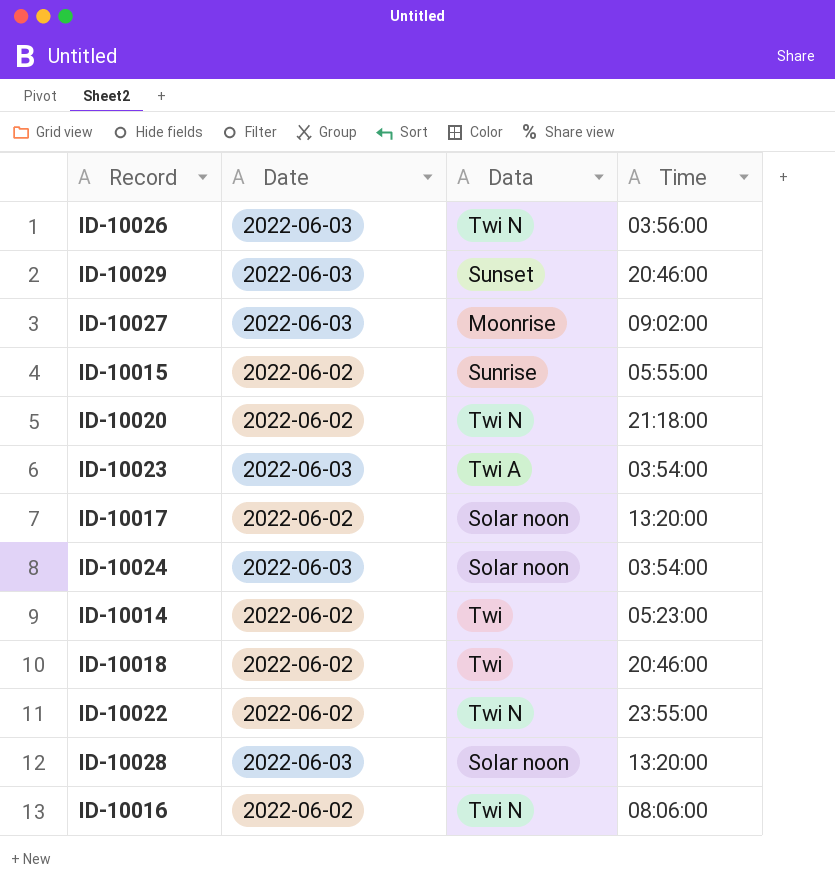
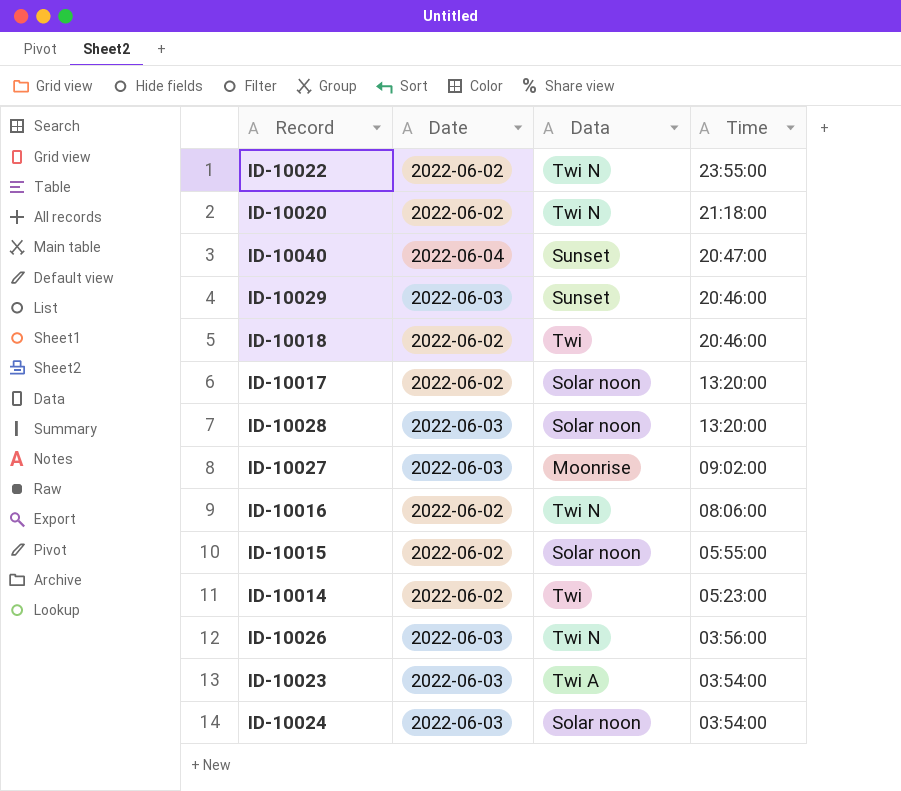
row order: none -> Time descending
row ID-10040: none -> 2022-06-04 | Sunset | 20:47:00
ID-10015 | Data: Sunrise -> Solar noon

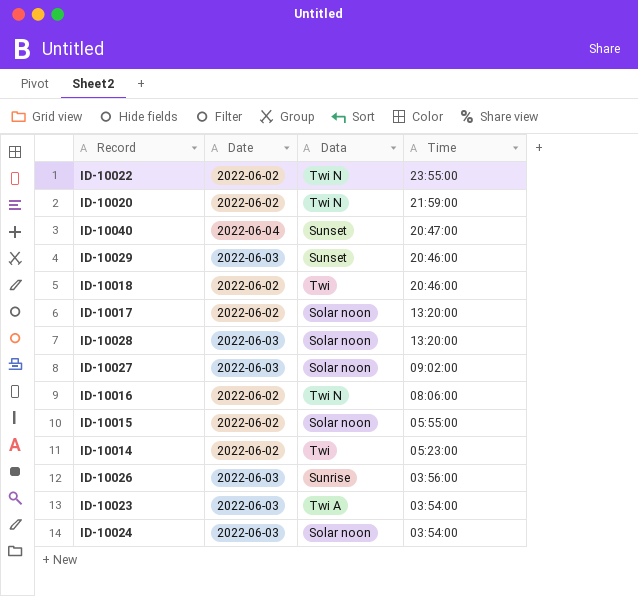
ID-10020 | Time: 21:18:00 -> 21:59:00
ID-10027 | Data: Moonrise -> Solar noon
ID-10026 | Data: Twi N -> Sunrise

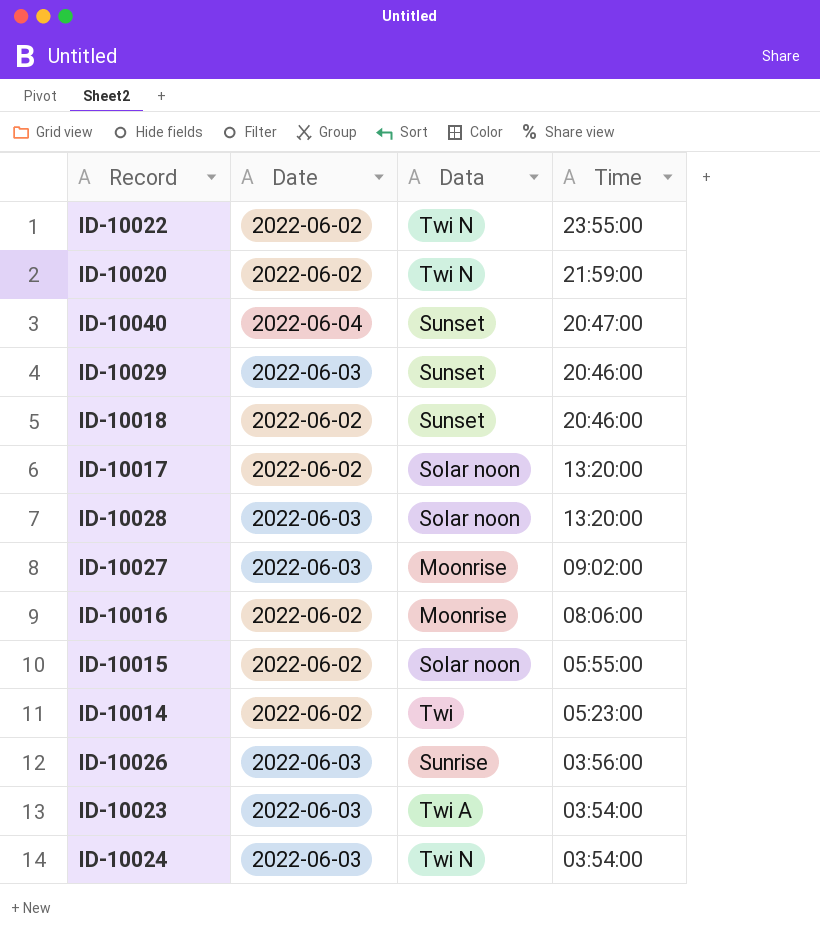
ID-10018 | Data: Twi -> Sunset
ID-10027 | Data: Solar noon -> Moonrise
ID-10016 | Data: Twi N -> Moonrise
ID-10024 | Data: Solar noon -> Twi N

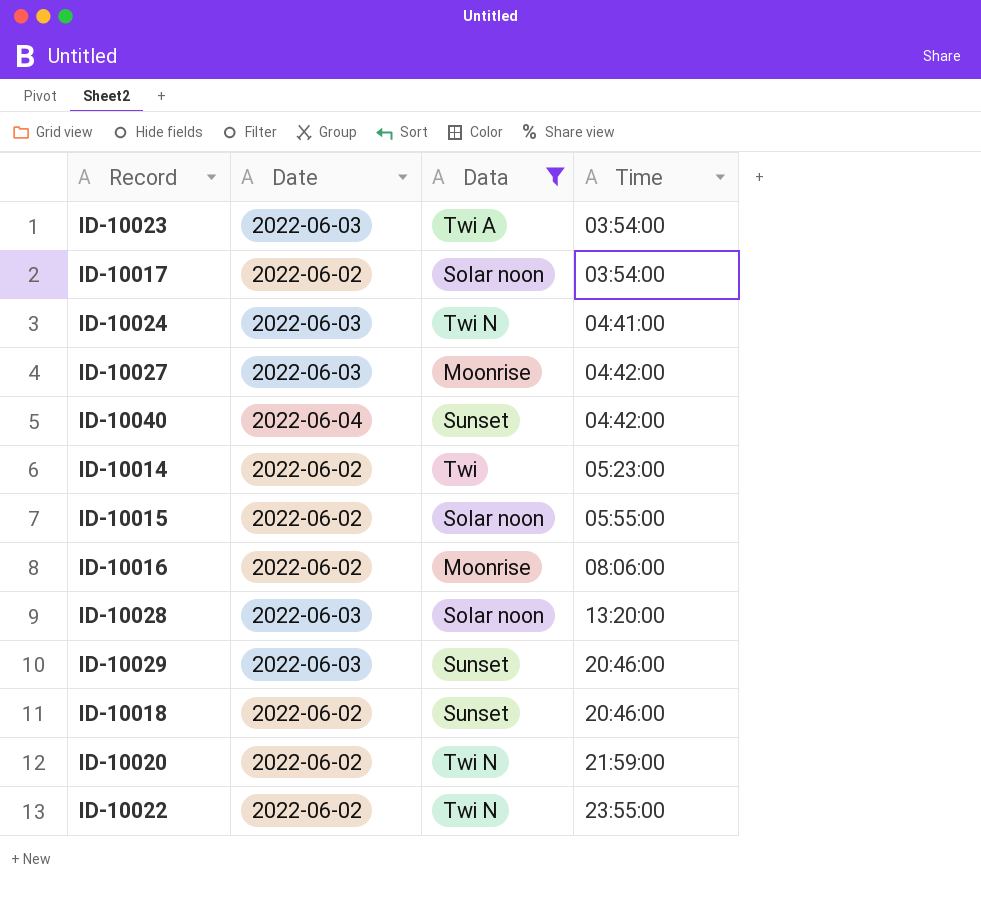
filter: none -> Data != Sunrise
row order: Time descending -> Time ascending
ID-10017 | Time: 13:20:00 -> 03:54:00
ID-10024 | Time: 03:54:00 -> 04:41:00
ID-10027 | Time: 09:02:00 -> 04:42:00
ID-10040 | Time: 20:47:00 -> 04:42:00

